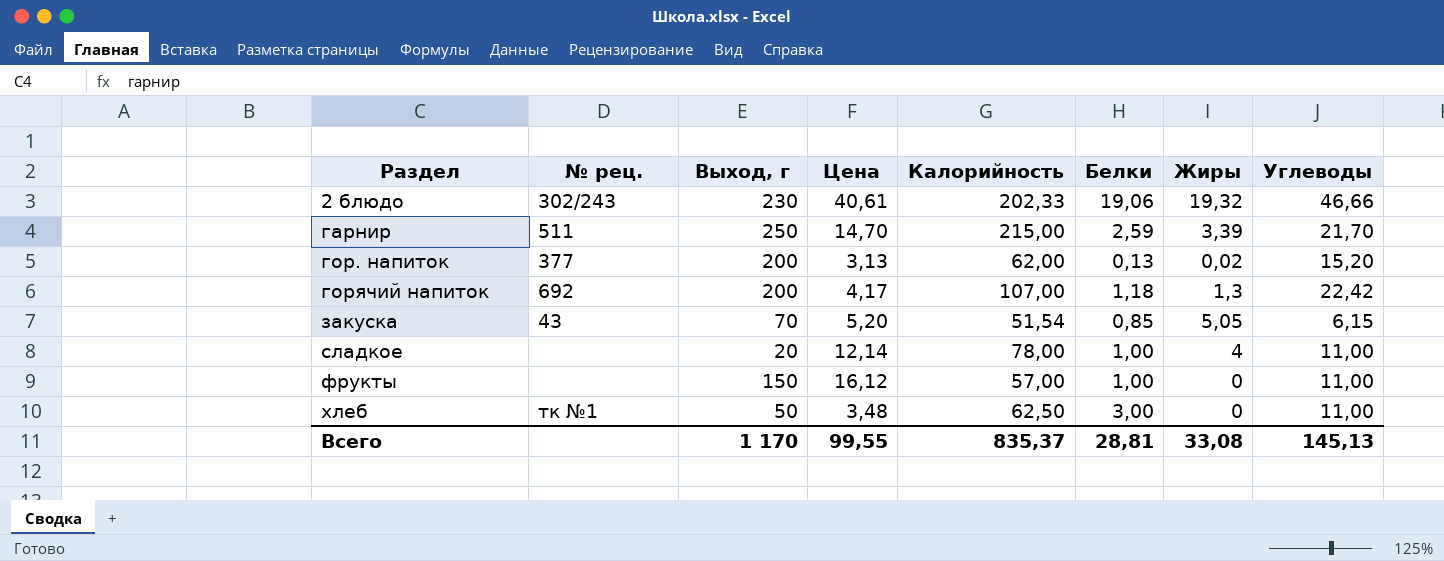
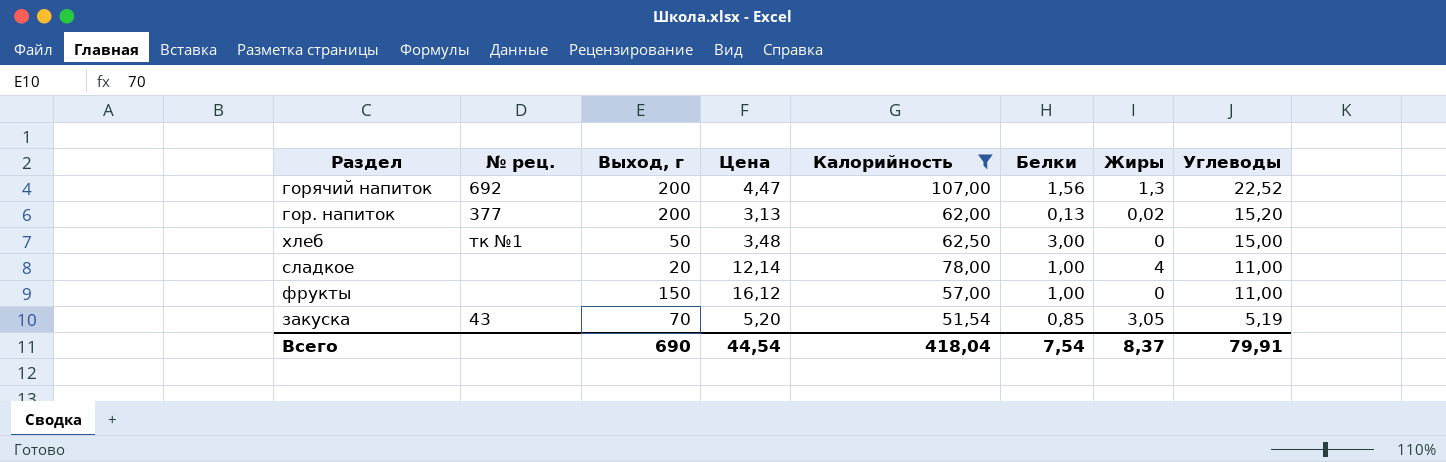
filter: none -> Калорийность <= 107,00
row order: Раздел ascending -> Углеводы descending
горячий напиток | Цена: 4,17 -> 4,47
горячий напиток | Белки: 1,18 -> 1,56
горячий напиток | Углеводы: 22,42 -> 22,52
хлеб | Углеводы: 11,00 -> 15,00
закуска | Жиры: 5,05 -> 3,05
закуска | Углеводы: 6,15 -> 5,19
Всего | Выход, г: 1 170 -> 690
Всего | Цена: 99,55 -> 44,54
Всего | Калорийность: 835,37 -> 418,04
Всего | Белки: 28,81 -> 7,54
Всего | Жиры: 33,08 -> 8,37
Всего | Углеводы: 145,13 -> 79,91

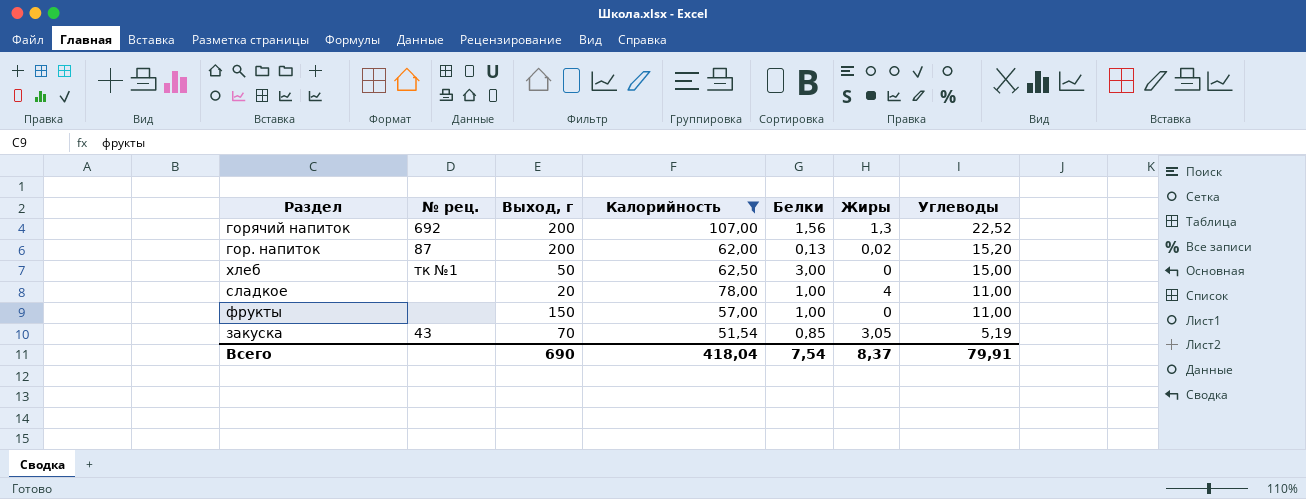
column Цена | position: 4 -> none
гор. напиток | № рец.: 377 -> 87

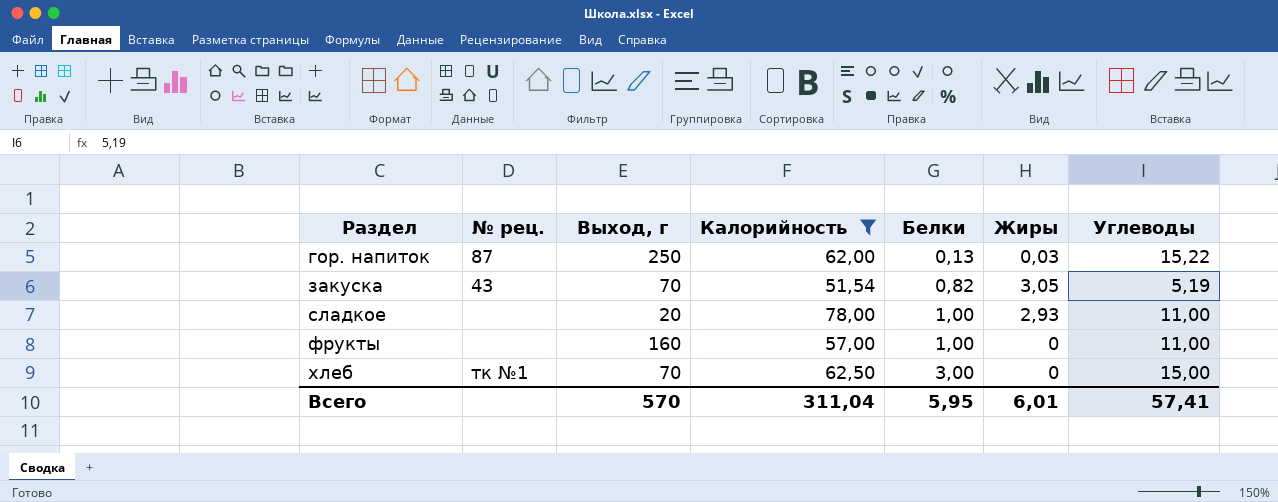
row order: Углеводы descending -> Раздел ascending
row горячий напиток: 692 | 200 | 107,00 | 1,56 | 1,3 | 22,52 -> none
гор. напиток | Выход, г: 200 -> 250
гор. напиток | Жиры: 0,02 -> 0,03
гор. напиток | Углеводы: 15,20 -> 15,22
закуска | Белки: 0,85 -> 0,82
сладкое | Жиры: 4 -> 2,93
фрукты | Выход, г: 150 -> 160
хлеб | Выход, г: 50 -> 70
Всего | Выход, г: 690 -> 570
Всего | Калорийность: 418,04 -> 311,04
Всего | Белки: 7,54 -> 5,95
Всего | Жиры: 8,37 -> 6,01
Всего | Углеводы: 79,91 -> 57,41

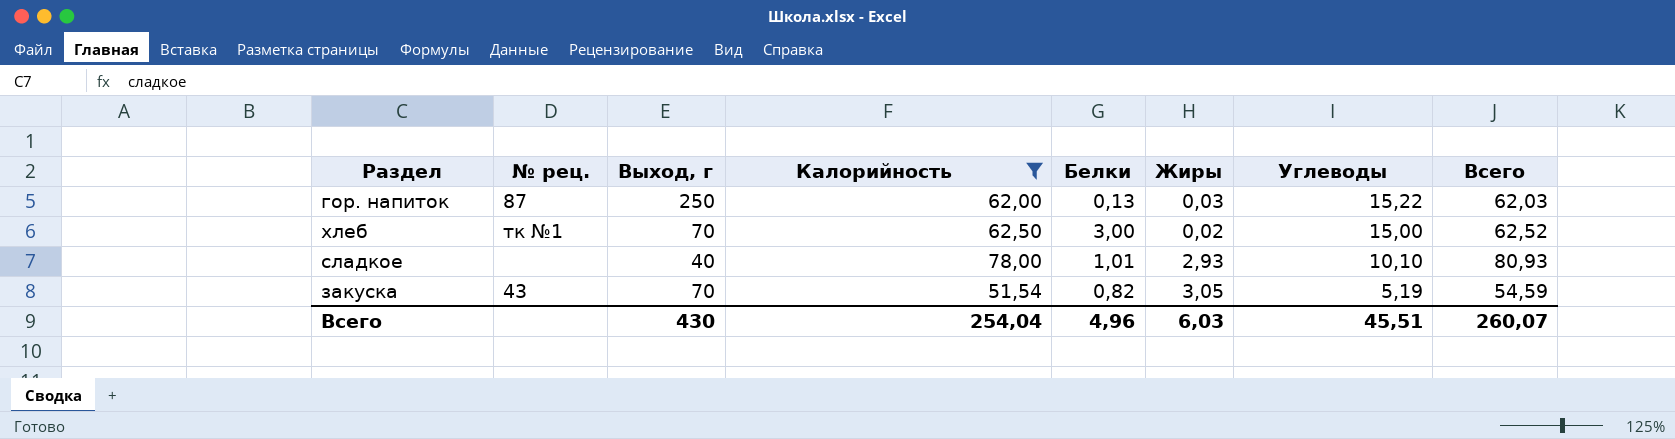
row order: Раздел ascending -> Углеводы descending
column Всего | formula: none -> [Калорийность] + [Жиры]
row фрукты: none | 160 | 57,00 | 1,00 | 0 | 11,00 -> none
хлеб | Жиры: 0 -> 0,02
сладкое | Выход, г: 20 -> 40
сладкое | Белки: 1,00 -> 1,01
сладкое | Углеводы: 11,00 -> 10,10
Всего | Выход, г: 570 -> 430
Всего | Калорийность: 311,04 -> 254,04
Всего | Белки: 5,95 -> 4,96
Всего | Жиры: 6,01 -> 6,03
Всего | Углеводы: 57,41 -> 45,51

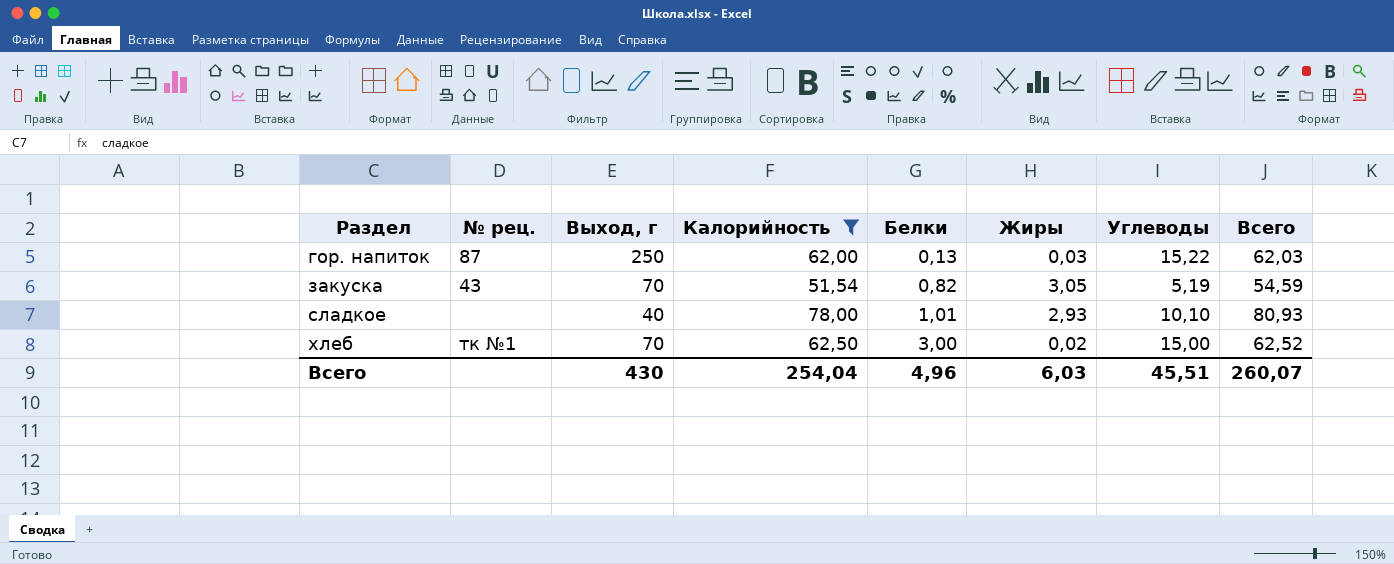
row order: Углеводы descending -> Раздел ascending

